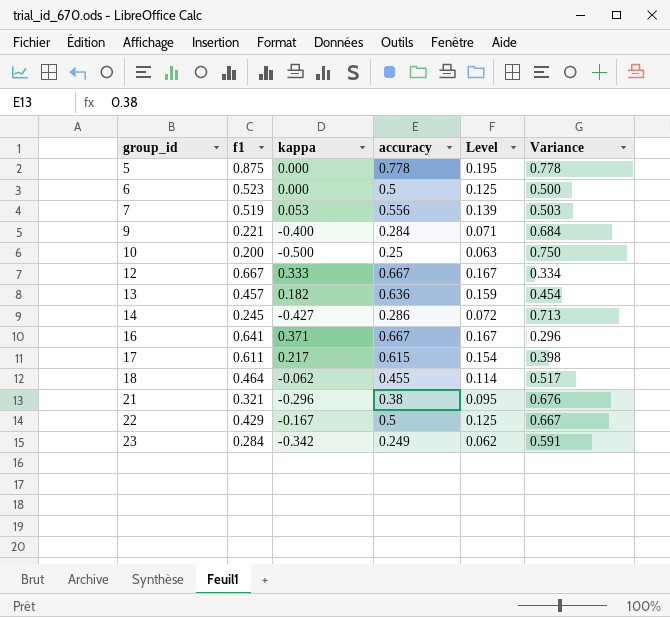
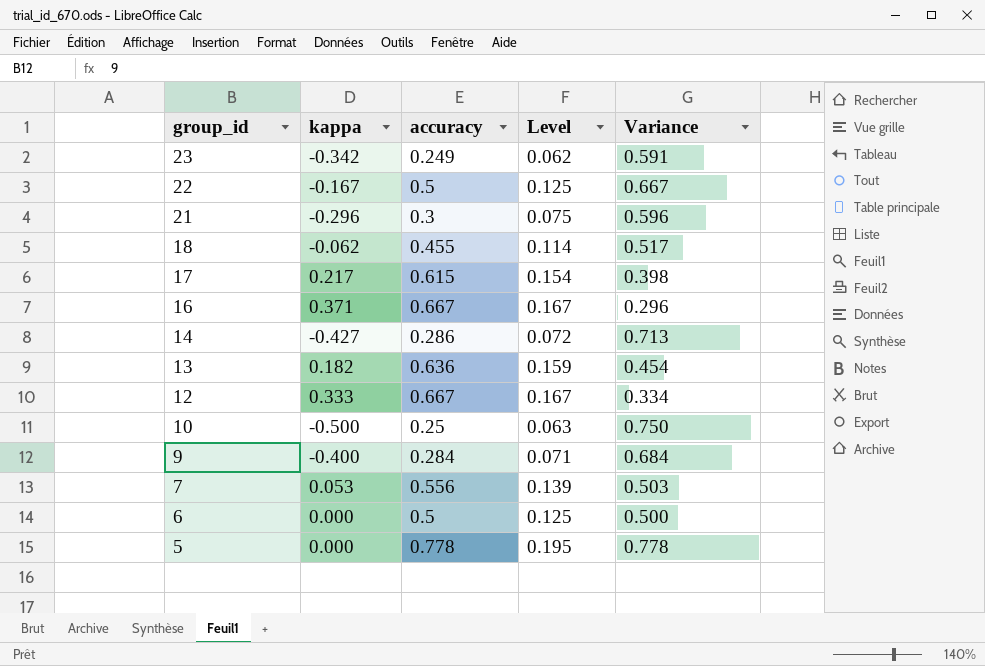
row order: group_id ascending -> group_id descending
column f1 | position: 2 -> none
21 | accuracy: 0.38 -> 0.3
21 | Level: 0.095 -> 0.075
21 | Variance: 0.676 -> 0.596

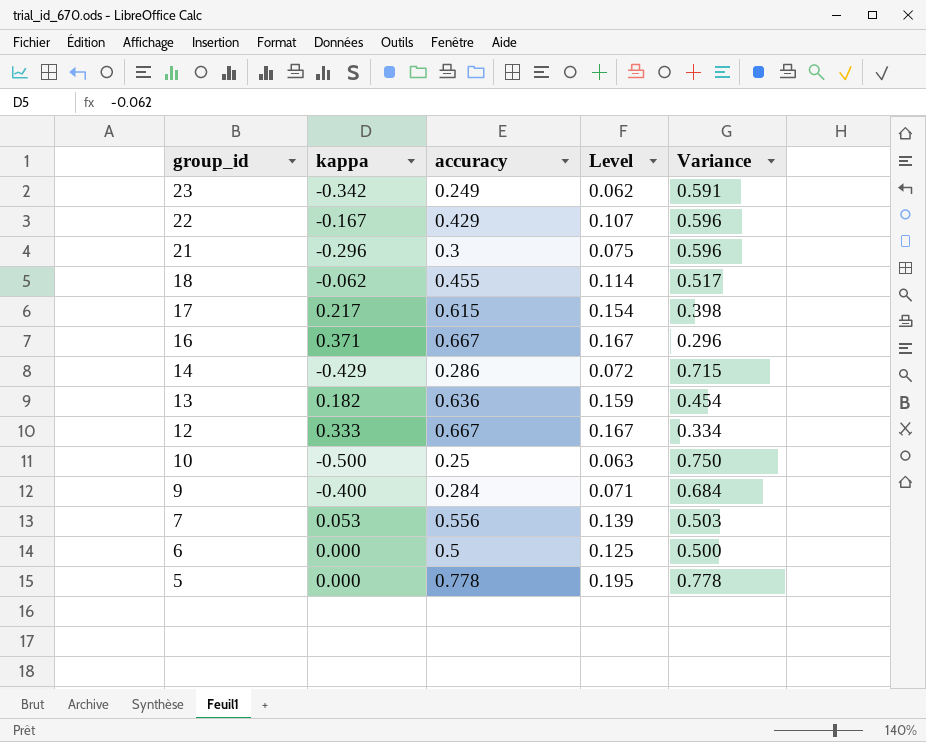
22 | accuracy: 0.5 -> 0.429
22 | Level: 0.125 -> 0.107
22 | Variance: 0.667 -> 0.596
14 | kappa: -0.427 -> -0.429
14 | Variance: 0.713 -> 0.715

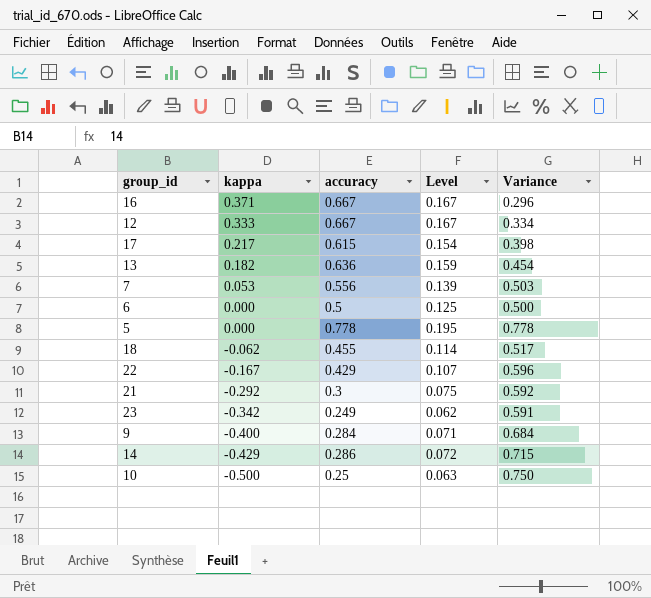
row order: group_id descending -> kappa descending
21 | kappa: -0.296 -> -0.292
21 | Variance: 0.596 -> 0.592

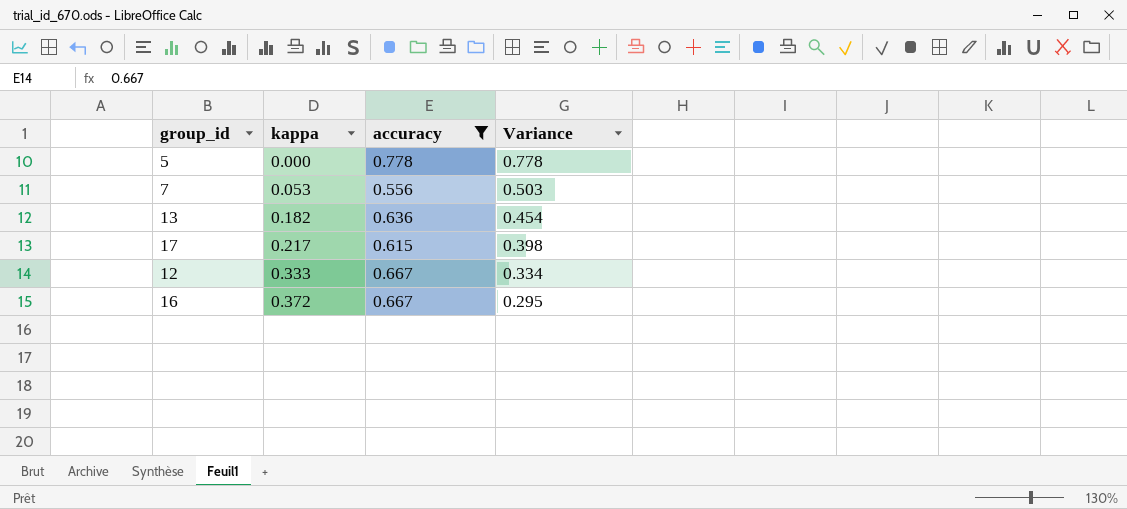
filter: none -> accuracy >= 0.556
row order: kappa descending -> kappa ascending
column Level | formula: [accuracy] * 0.25 -> none
16 | kappa: 0.371 -> 0.372
16 | Variance: 0.296 -> 0.295

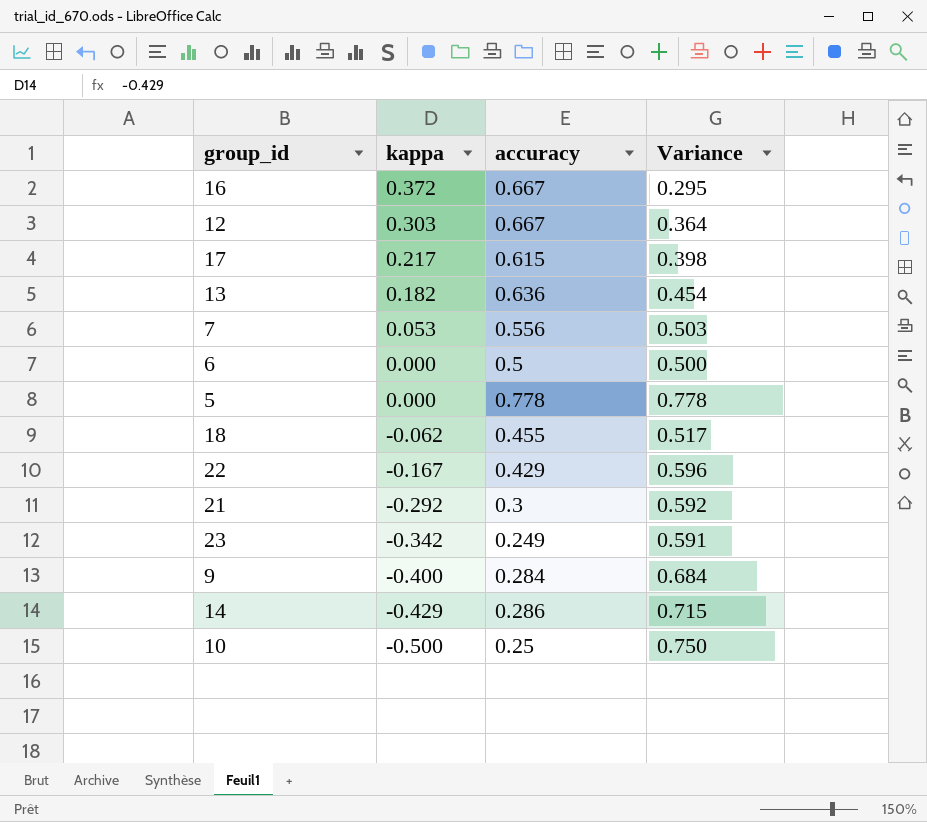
filter: accuracy >= 0.556 -> none
row order: kappa ascending -> kappa descending
12 | kappa: 0.333 -> 0.303
12 | Variance: 0.334 -> 0.364

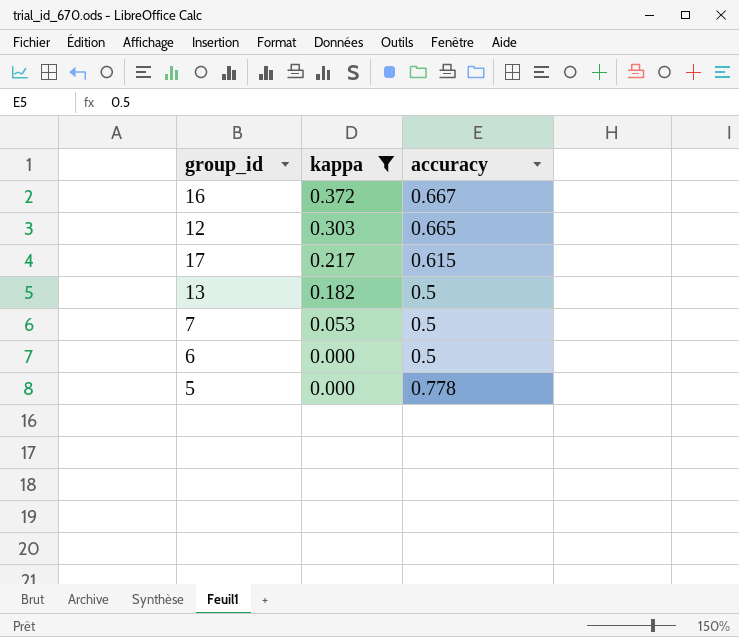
filter: none -> kappa >= 0.000
column Variance | formula: [accuracy] - [kappa] -> none
12 | accuracy: 0.667 -> 0.665
13 | accuracy: 0.636 -> 0.5
7 | accuracy: 0.556 -> 0.5

